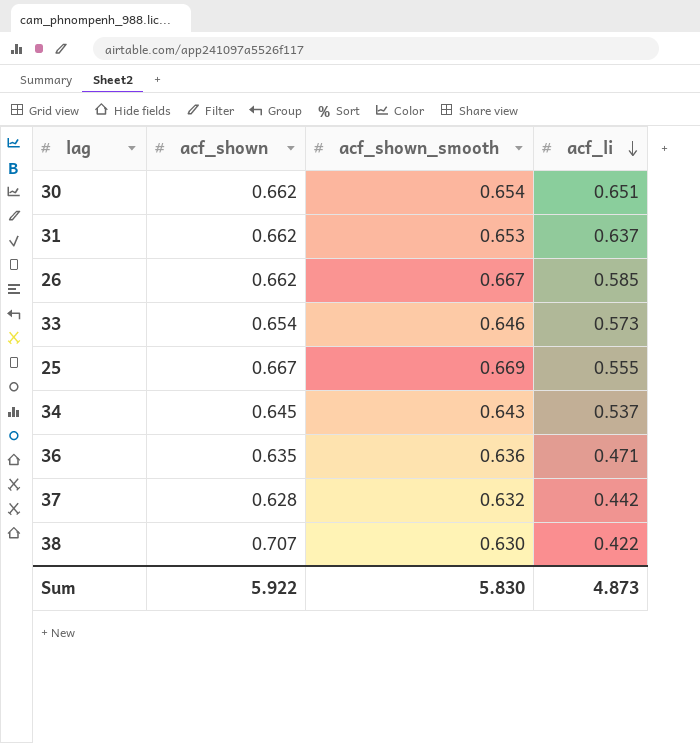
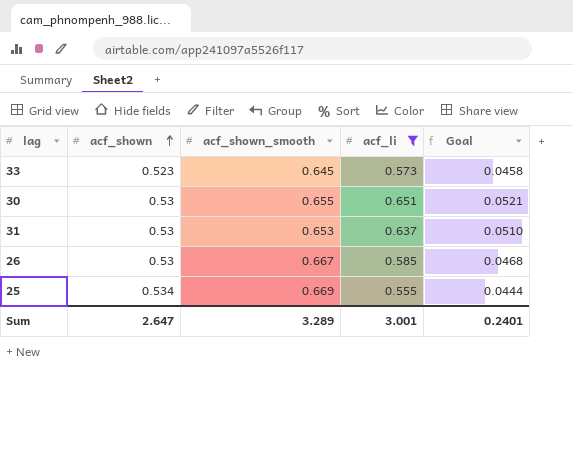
filter: none -> acf_li >= 0.555
row order: acf_li descending -> acf_shown ascending
column Goal | formula: none -> [acf_li] * 0.08
33 | acf_shown: 0.654 -> 0.523
33 | acf_shown_smooth: 0.646 -> 0.645
30 | acf_shown: 0.662 -> 0.53
30 | acf_shown_smooth: 0.654 -> 0.655
31 | acf_shown: 0.662 -> 0.53
26 | acf_shown: 0.662 -> 0.53
25 | acf_shown: 0.667 -> 0.534
Sum | acf_shown: 5.922 -> 2.647
Sum | acf_shown_smooth: 5.830 -> 3.289
Sum | acf_li: 4.873 -> 3.001

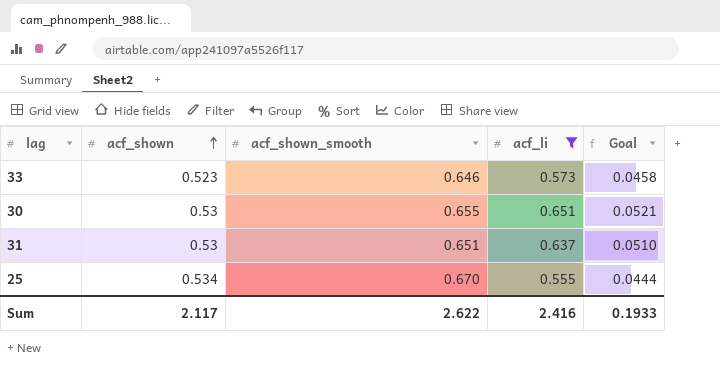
row 26: 0.53 | 0.667 | 0.585 | 0.0468 -> none
33 | acf_shown_smooth: 0.645 -> 0.646
31 | acf_shown_smooth: 0.653 -> 0.651
25 | acf_shown_smooth: 0.669 -> 0.670
Sum | acf_shown: 2.647 -> 2.117
Sum | acf_shown_smooth: 3.289 -> 2.622
Sum | acf_li: 3.001 -> 2.416
Sum | Goal: 0.2401 -> 0.1933

